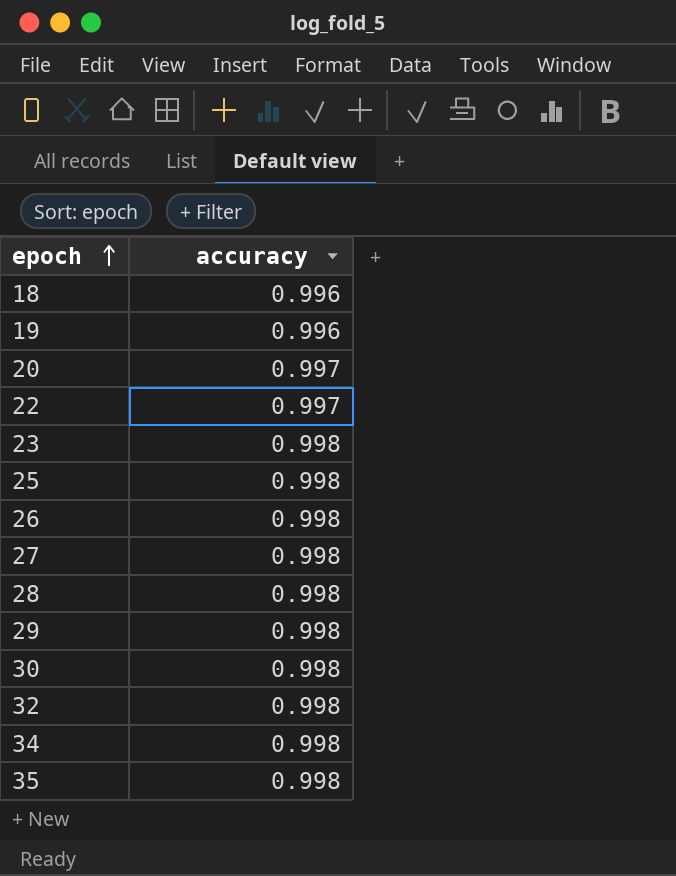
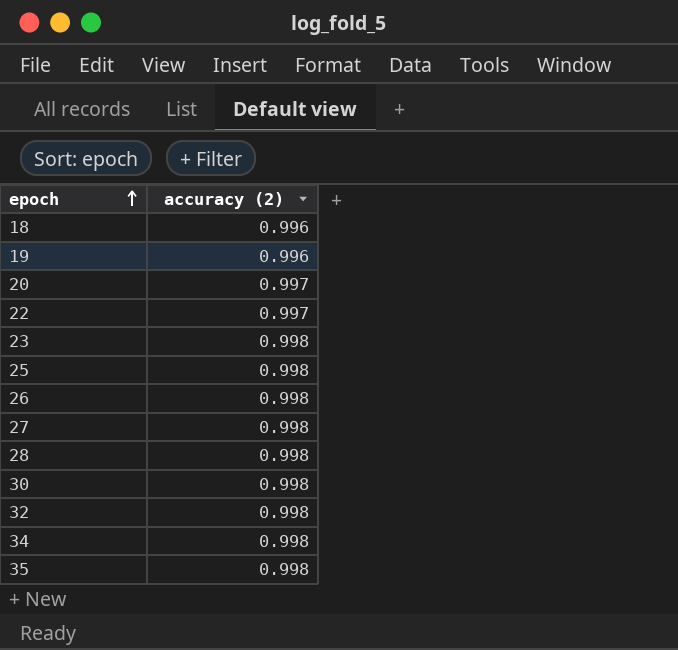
column name: accuracy -> accuracy (2)
row 29: 0.998 -> none

